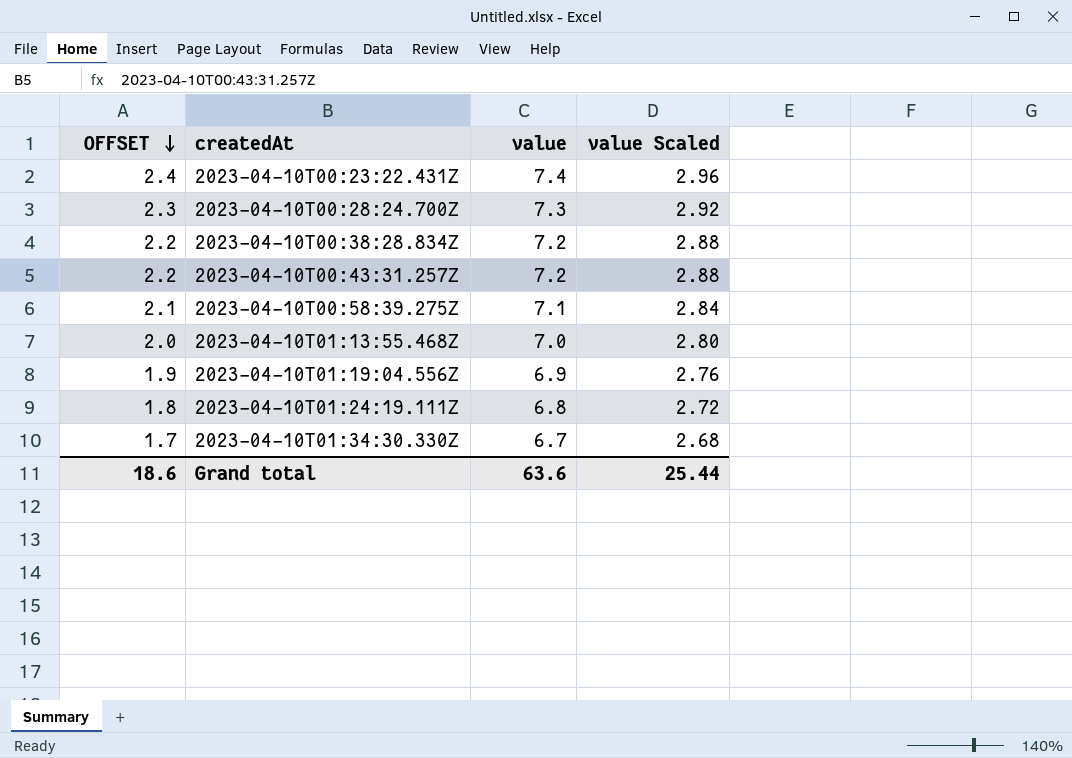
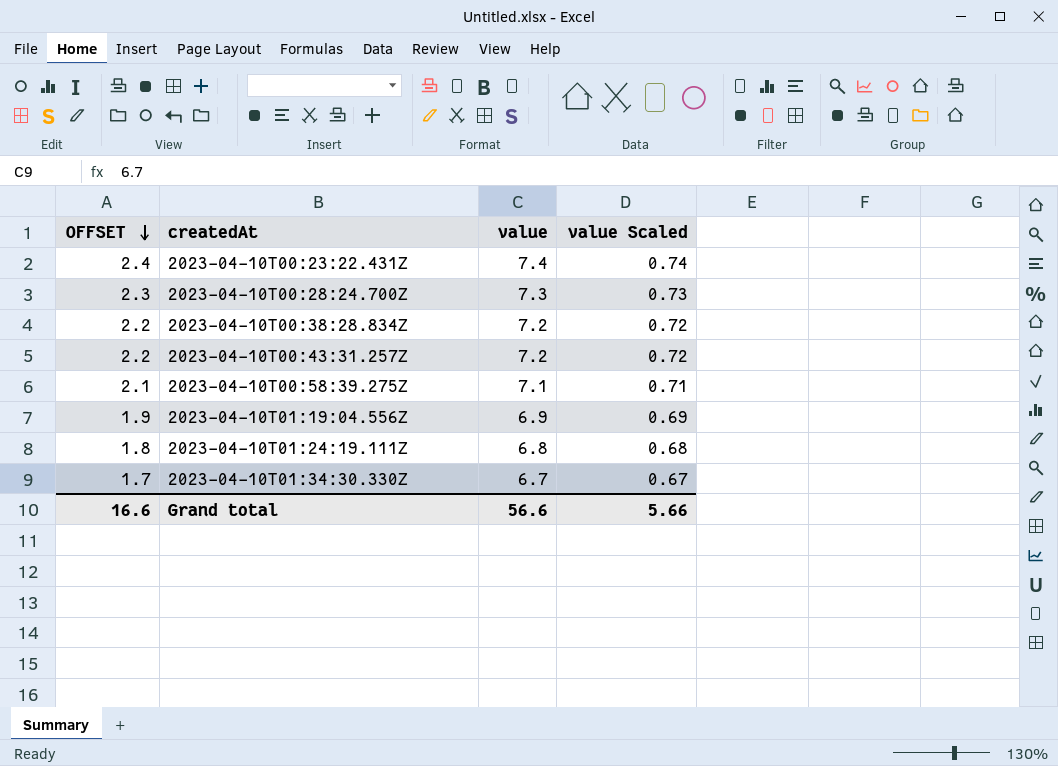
column value Scaled | formula: [value] * 0.4 -> [value] * 0.1
row 2023-04-10T01:13:55.468Z: 2.0 | 7.0 | 2.80 -> none
Grand total | OFFSET: 18.6 -> 16.6
Grand total | value: 63.6 -> 56.6
Grand total | value Scaled: 25.44 -> 5.66

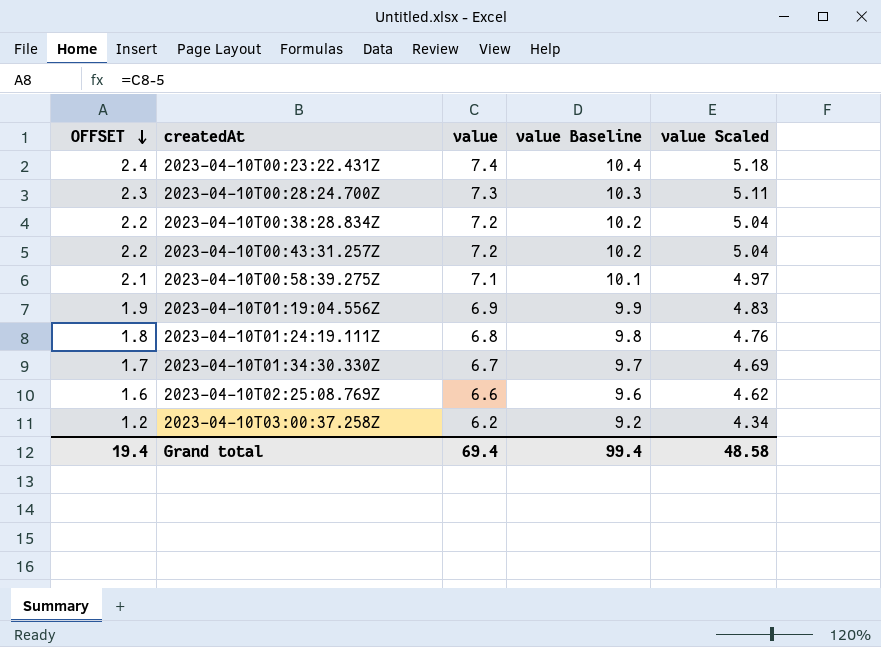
column value Baseline | formula: none -> [value] + 3
column value Scaled | formula: [value] * 0.1 -> [value] * 0.7
row 2023-04-10T02:25:08.769Z: none -> 1.6 | 6.6 | 9.6 | 4.62
row 2023-04-10T03:00:37.258Z: none -> 1.2 | 6.2 | 9.2 | 4.34
Grand total | OFFSET: 16.6 -> 19.4
Grand total | value: 56.6 -> 69.4
Grand total | value Scaled: 5.66 -> 48.58

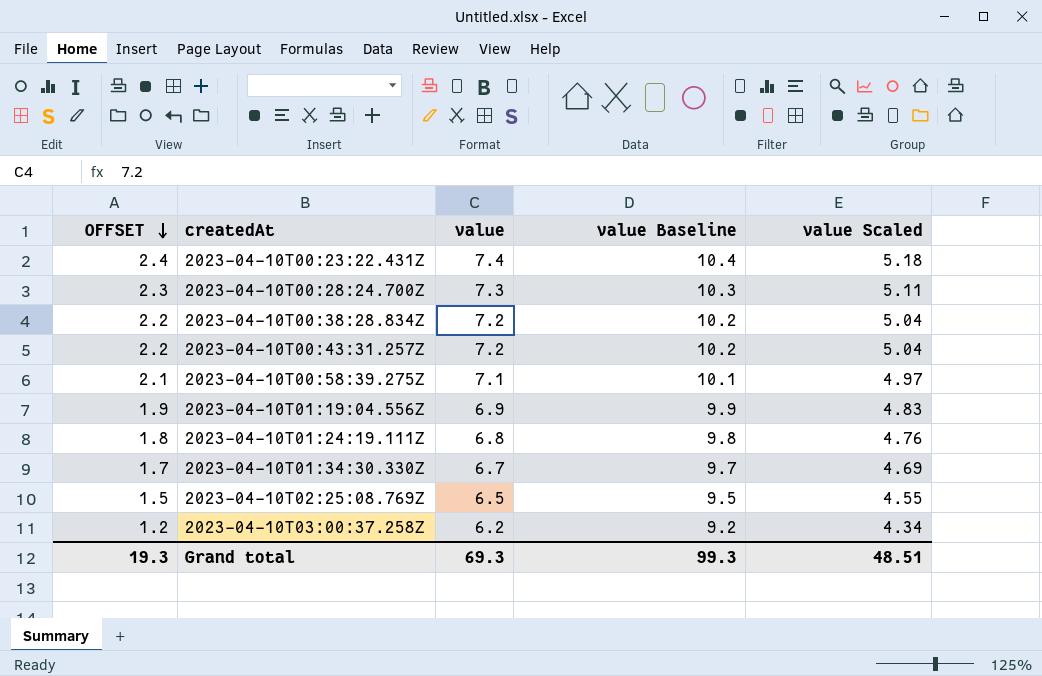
2023-04-10T02:25:08.769Z | OFFSET: 1.6 -> 1.5
2023-04-10T02:25:08.769Z | value: 6.6 -> 6.5
2023-04-10T02:25:08.769Z | value Baseline: 9.6 -> 9.5
2023-04-10T02:25:08.769Z | value Scaled: 4.62 -> 4.55
Grand total | OFFSET: 19.4 -> 19.3
Grand total | value: 69.4 -> 69.3
Grand total | value Baseline: 99.4 -> 99.3
Grand total | value Scaled: 48.58 -> 48.51

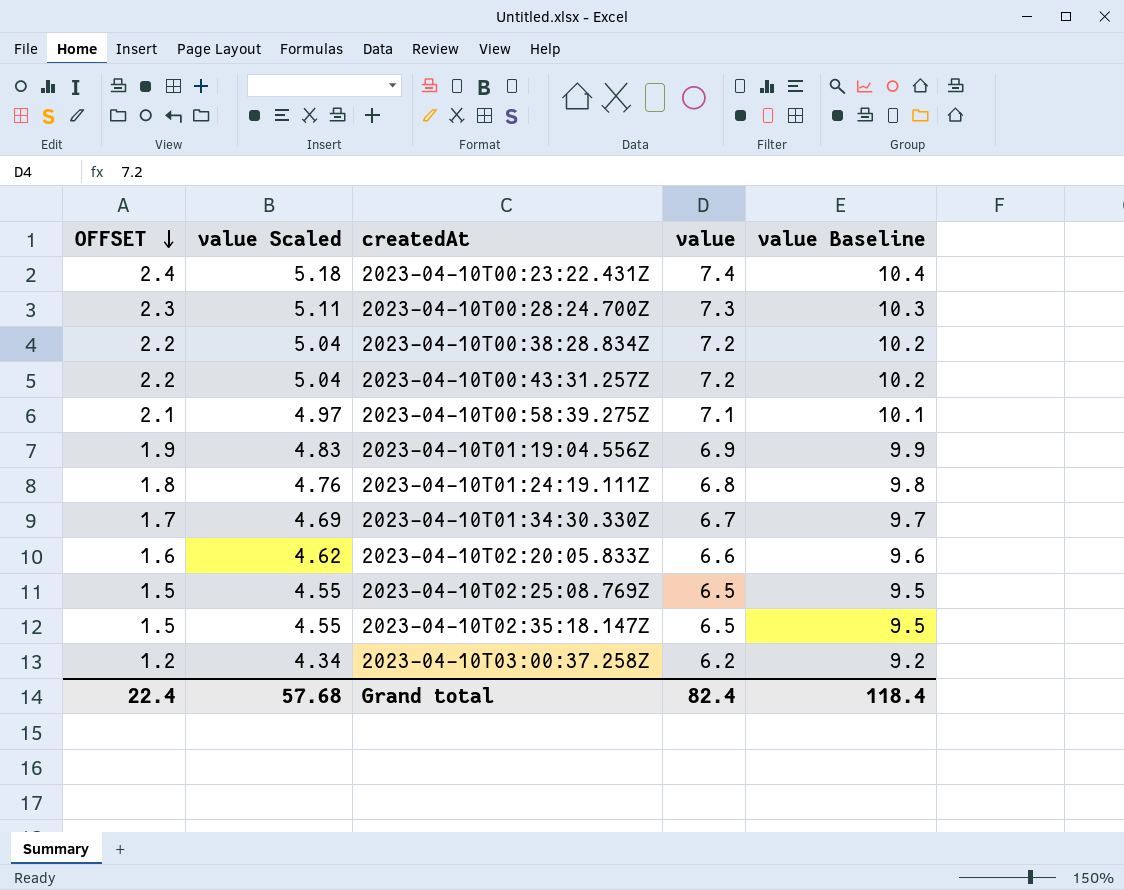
column value Scaled | position: 5 -> 2
row 2023-04-10T02:20:05.833Z: none -> 1.6 | 4.62 | 6.6 | 9.6
row 2023-04-10T02:35:18.147Z: none -> 1.5 | 4.55 | 6.5 | 9.5
Grand total | OFFSET: 19.3 -> 22.4
Grand total | value Scaled: 48.51 -> 57.68
Grand total | value: 69.3 -> 82.4
Grand total | value Baseline: 99.3 -> 118.4

